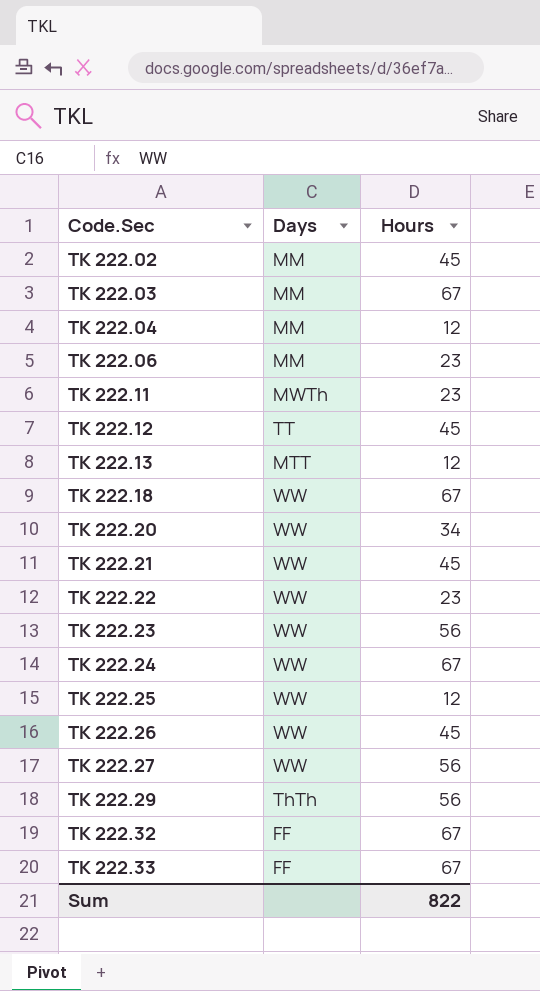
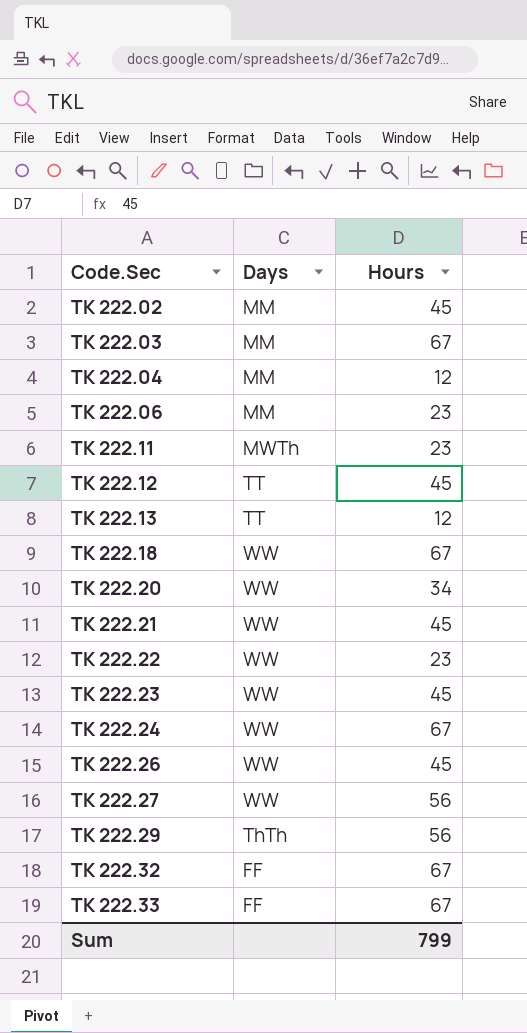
row TK 222.25: WW | 12 -> none
TK 222.13 | Days: MTT -> TT
TK 222.23 | Hours: 56 -> 45
Sum | Hours: 822 -> 799

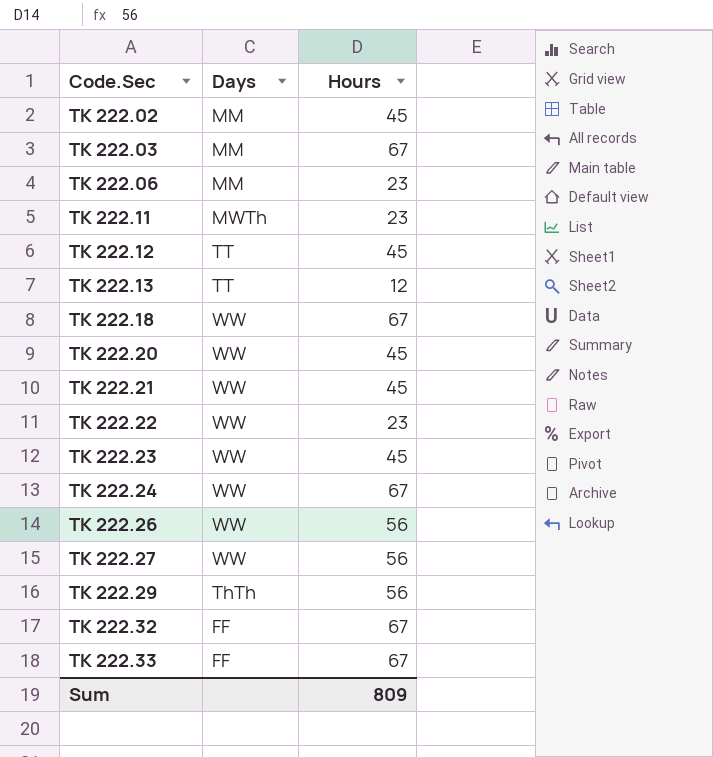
row TK 222.04: MM | 12 -> none
TK 222.20 | Hours: 34 -> 45
TK 222.26 | Hours: 45 -> 56
Sum | Hours: 799 -> 809

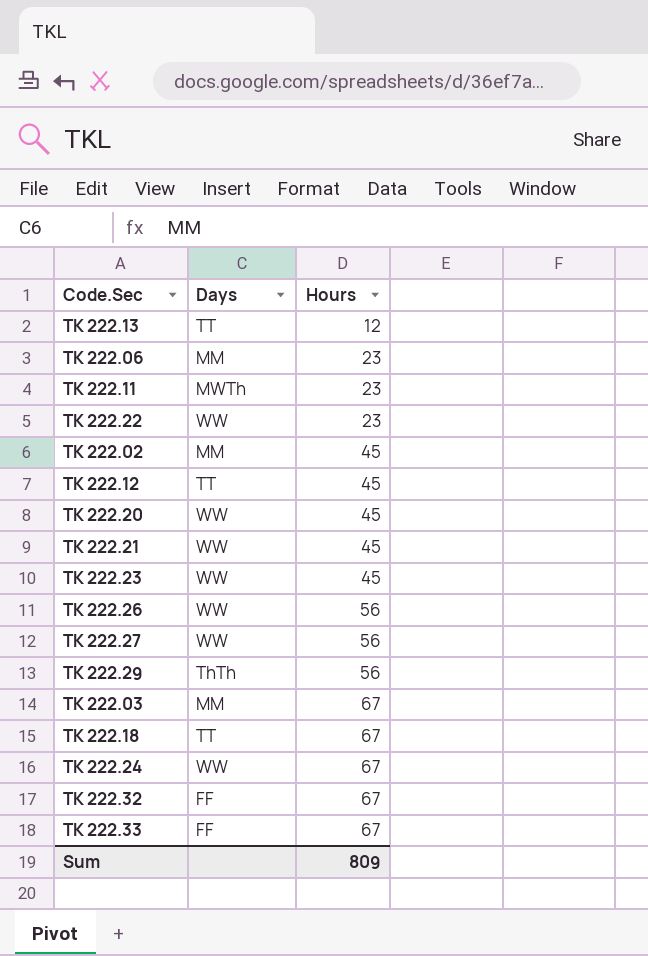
row order: Code.Sec ascending -> Hours ascending
TK 222.18 | Days: WW -> TT

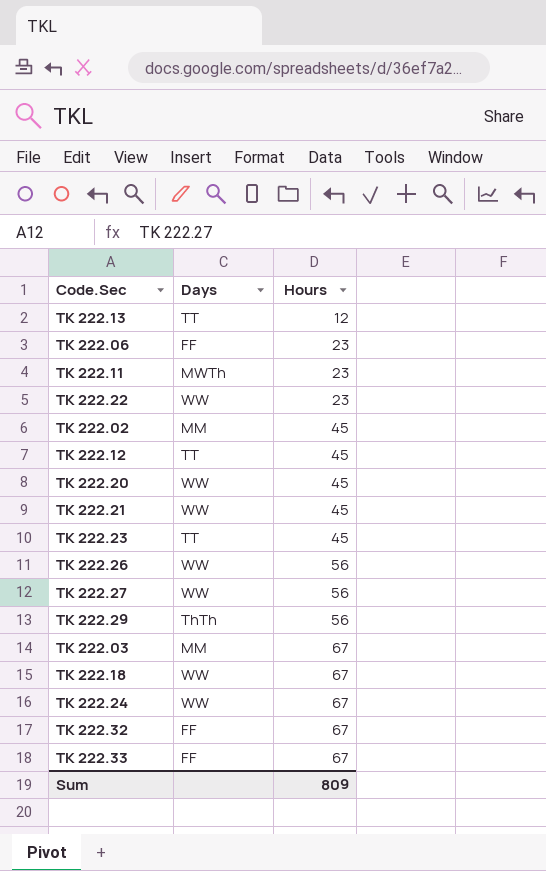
TK 222.06 | Days: MM -> FF
TK 222.23 | Days: WW -> TT
TK 222.18 | Days: TT -> WW

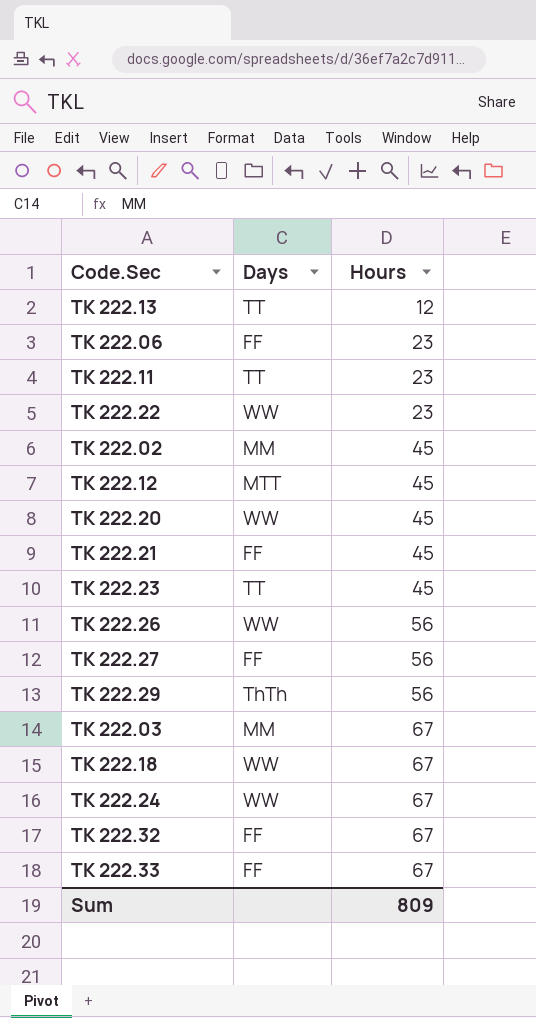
TK 222.11 | Days: MWTh -> TT
TK 222.12 | Days: TT -> MTT
TK 222.21 | Days: WW -> FF
TK 222.27 | Days: WW -> FF

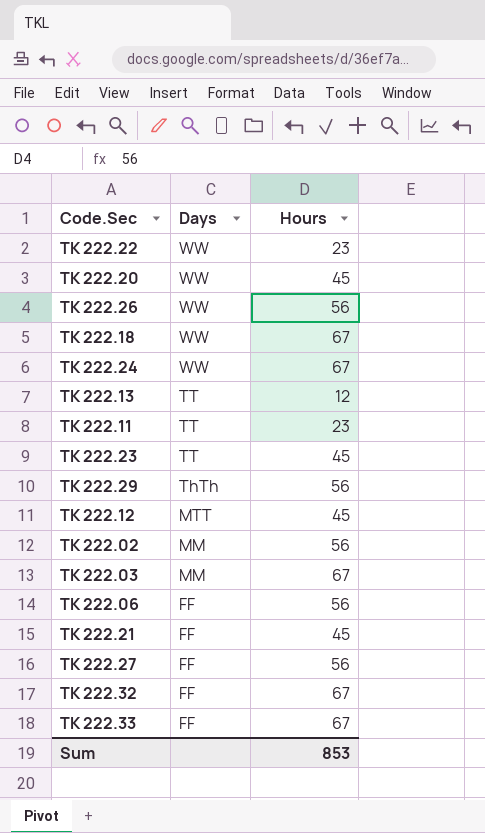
row order: Hours ascending -> Days descending
TK 222.02 | Hours: 45 -> 56
TK 222.06 | Hours: 23 -> 56
Sum | Hours: 809 -> 853

